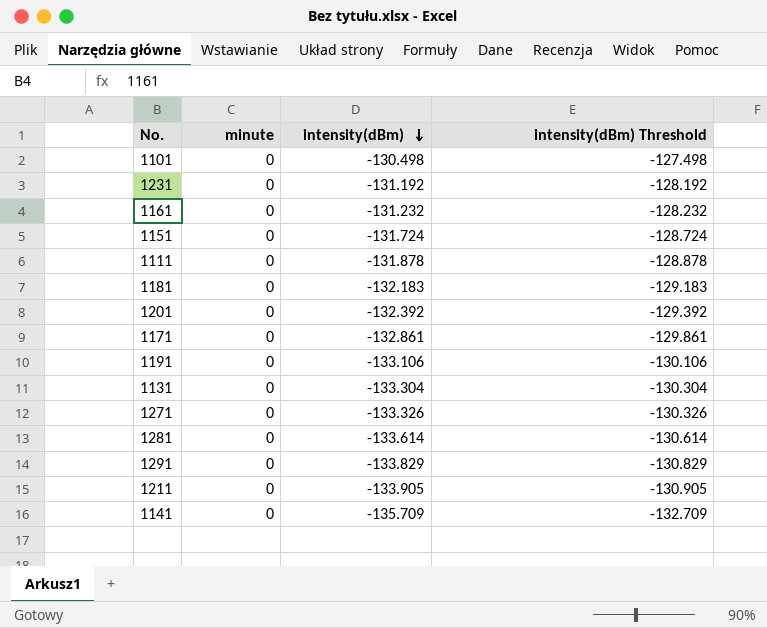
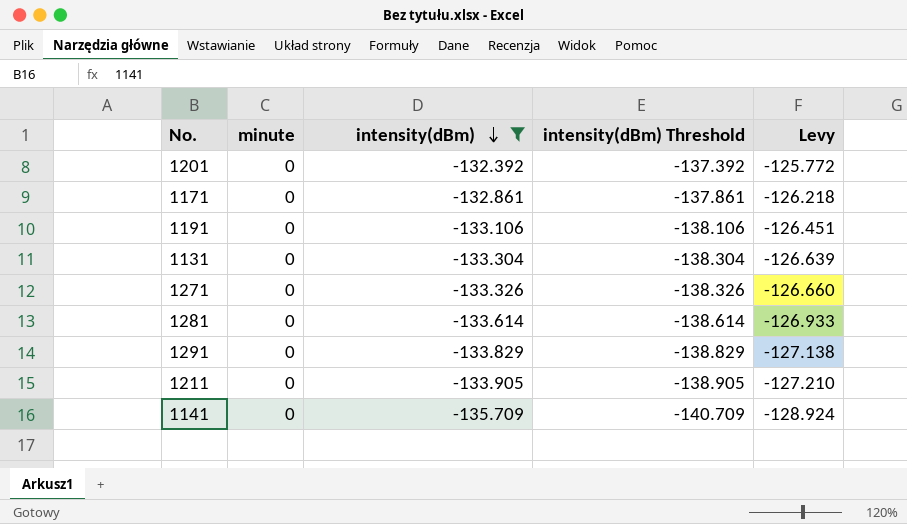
filter: none -> intensity(dBm) <= -132.392
column intensity(dBm) Threshold | formula: [intensity(dBm)] + 3 -> [intensity(dBm)] - 5
column Levy | formula: none -> [intensity(dBm)] * 0.95

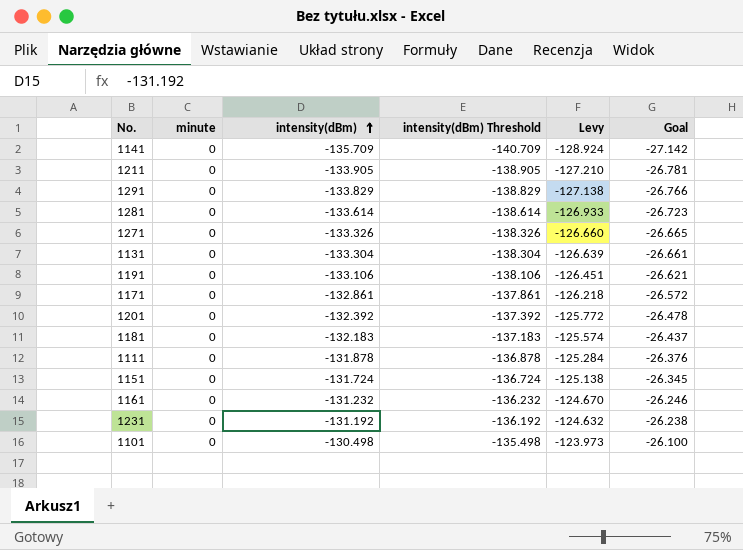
filter: intensity(dBm) <= -132.392 -> none
row order: intensity(dBm) descending -> intensity(dBm) ascending
column Goal | formula: none -> [intensity(dBm)] * 0.2

